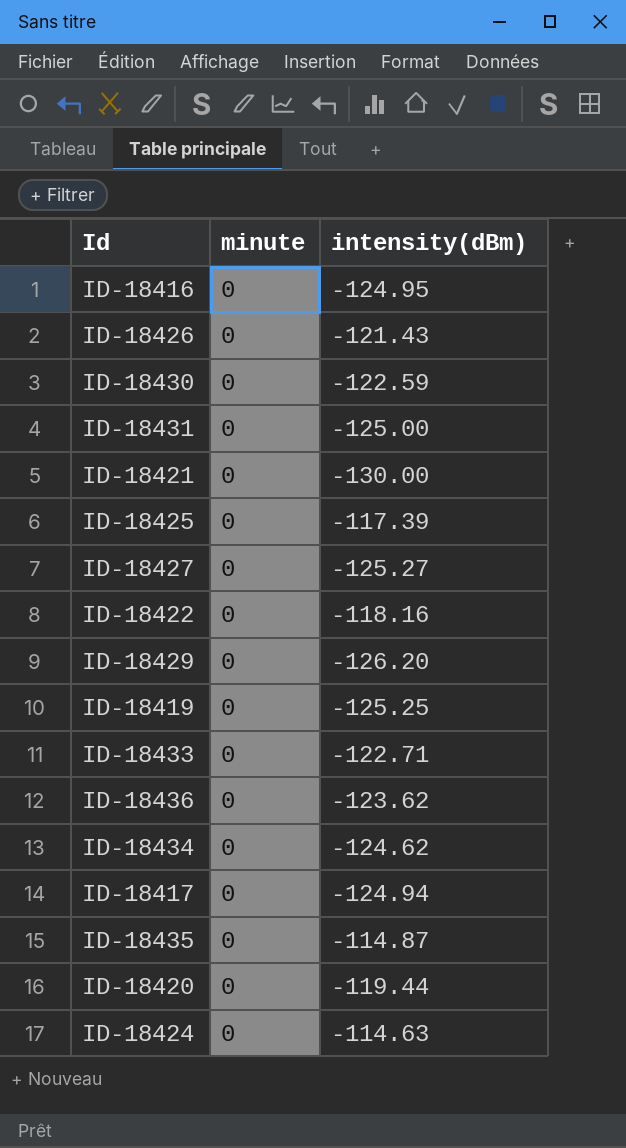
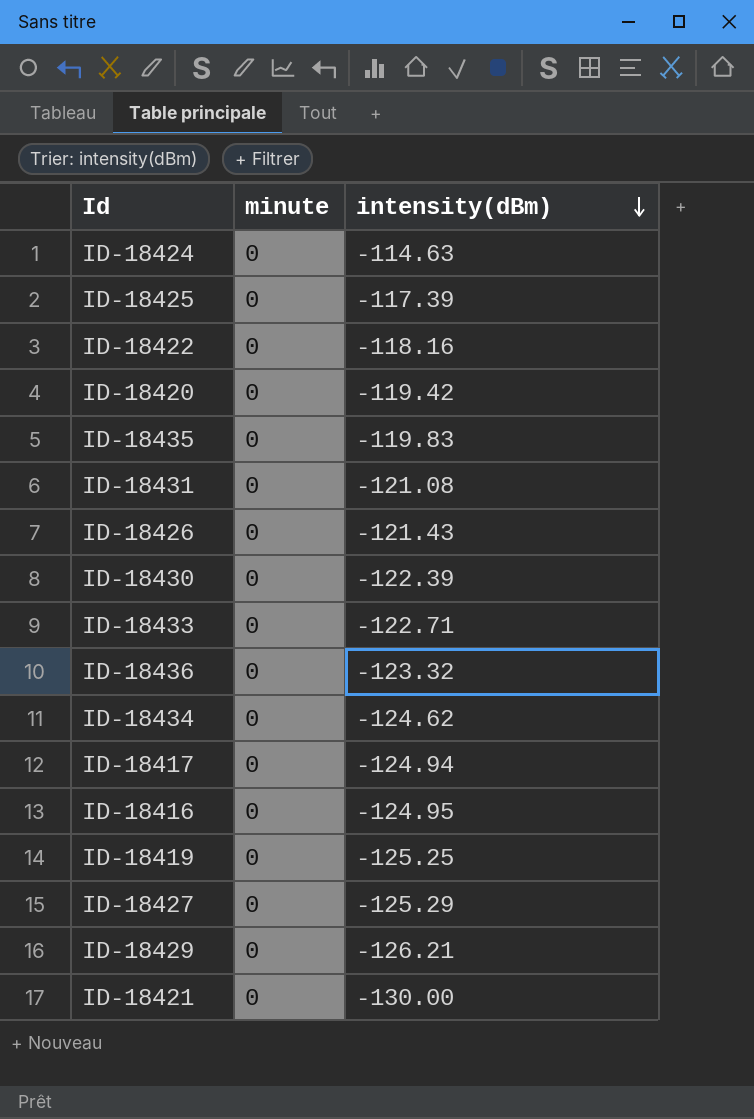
row order: none -> intensity(dBm) descending
ID-18420 | intensity(dBm): -119.44 -> -119.42
ID-18435 | intensity(dBm): -114.87 -> -119.83
ID-18431 | intensity(dBm): -125.00 -> -121.08
ID-18430 | intensity(dBm): -122.59 -> -122.39
ID-18436 | intensity(dBm): -123.62 -> -123.32
ID-18427 | intensity(dBm): -125.27 -> -125.29
ID-18429 | intensity(dBm): -126.20 -> -126.21

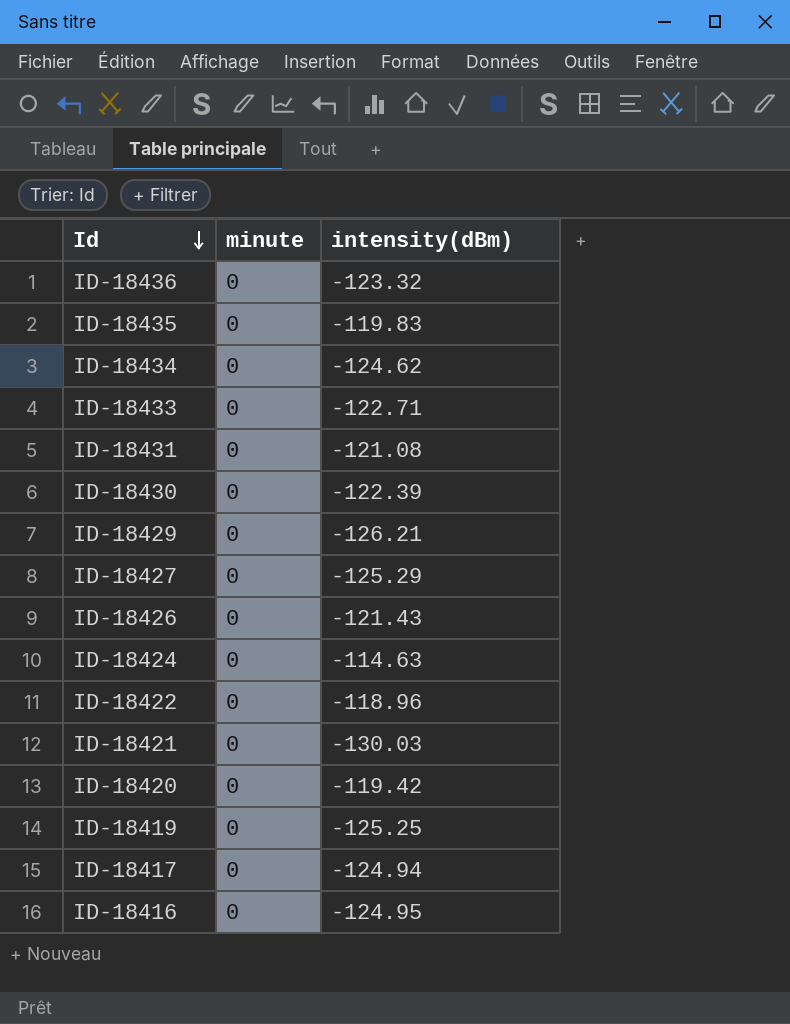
row order: intensity(dBm) descending -> Id descending
row ID-18425: 0 | -117.39 -> none
ID-18422 | intensity(dBm): -118.16 -> -118.96
ID-18421 | intensity(dBm): -130.00 -> -130.03

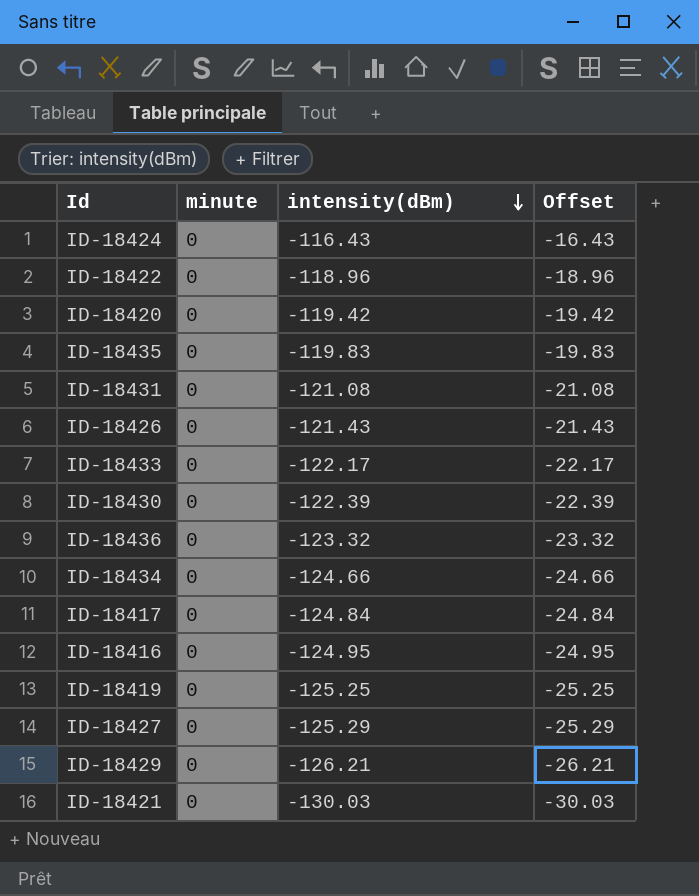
row order: Id descending -> intensity(dBm) descending
column Offset | formula: none -> [intensity(dBm)] + 100
ID-18424 | intensity(dBm): -114.63 -> -116.43
ID-18433 | intensity(dBm): -122.71 -> -122.17
ID-18434 | intensity(dBm): -124.62 -> -124.66
ID-18417 | intensity(dBm): -124.94 -> -124.84

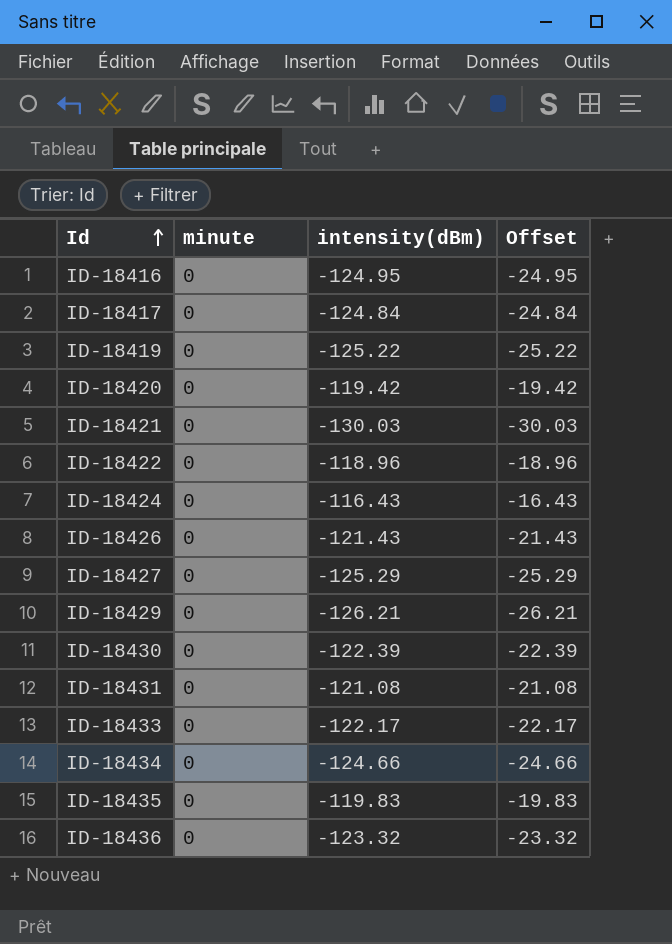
row order: intensity(dBm) descending -> Id ascending
ID-18419 | intensity(dBm): -125.25 -> -125.22
ID-18419 | Offset: -25.25 -> -25.22

